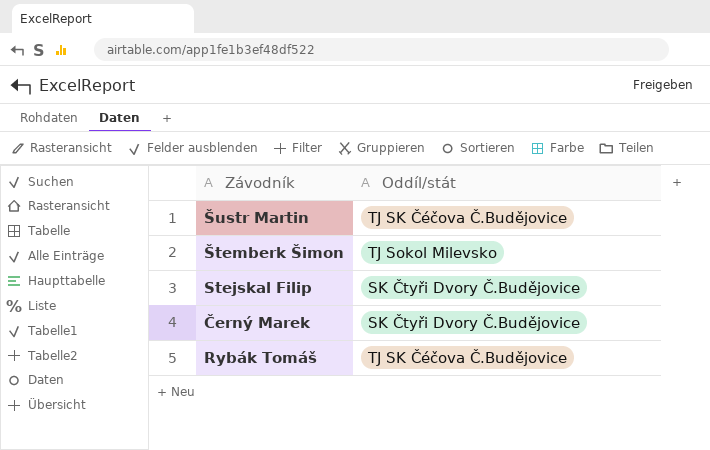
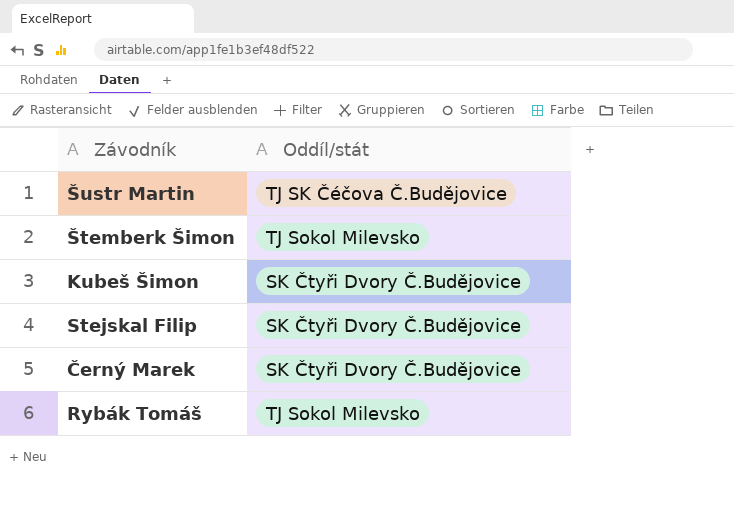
row Kubeš Šimon: none -> SK Čtyři Dvory Č.Budějovice
Rybák Tomáš | Oddíl/stát: TJ SK Čéčova Č.Budějovice -> TJ Sokol Milevsko

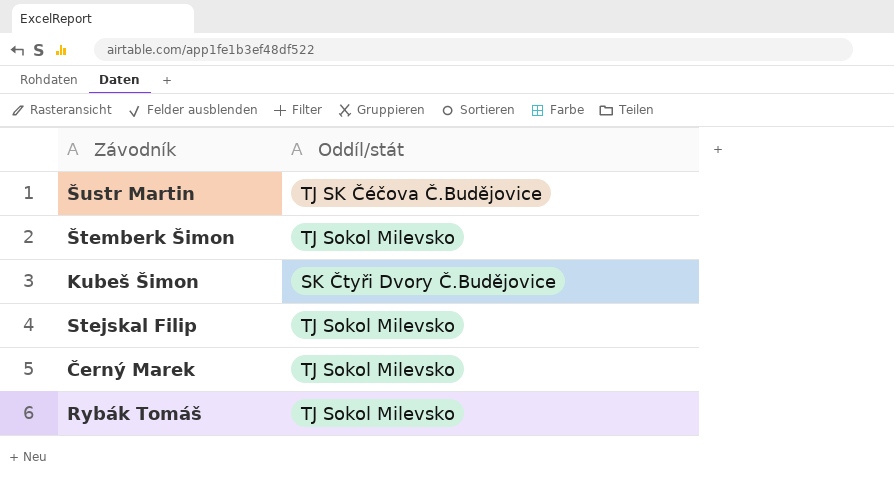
Stejskal Filip | Oddíl/stát: SK Čtyři Dvory Č.Budějovice -> TJ Sokol Milevsko
Černý Marek | Oddíl/stát: SK Čtyři Dvory Č.Budějovice -> TJ Sokol Milevsko

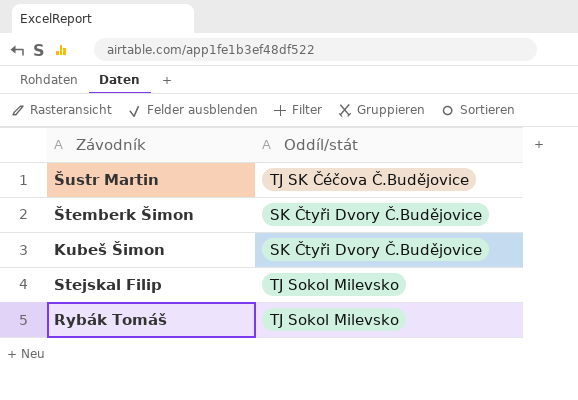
row Černý Marek: TJ Sokol Milevsko -> none
Štemberk Šimon | Oddíl/stát: TJ Sokol Milevsko -> SK Čtyři Dvory Č.Budějovice

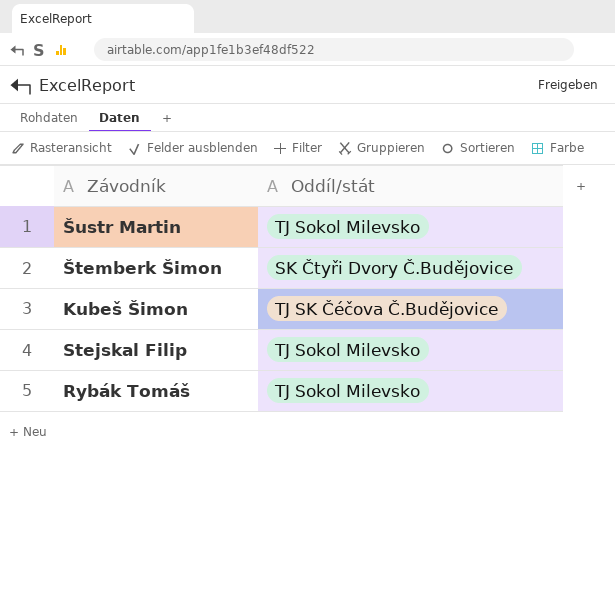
Šustr Martin | Oddíl/stát: TJ SK Čéčova Č.Budějovice -> TJ Sokol Milevsko
Kubeš Šimon | Oddíl/stát: SK Čtyři Dvory Č.Budějovice -> TJ SK Čéčova Č.Budějovice

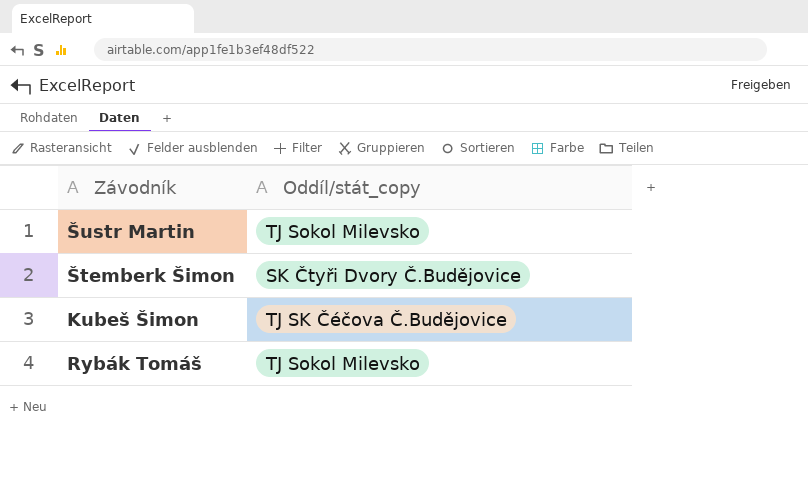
column name: Oddíl/stát -> Oddíl/stát_copy
row Stejskal Filip: TJ Sokol Milevsko -> none

